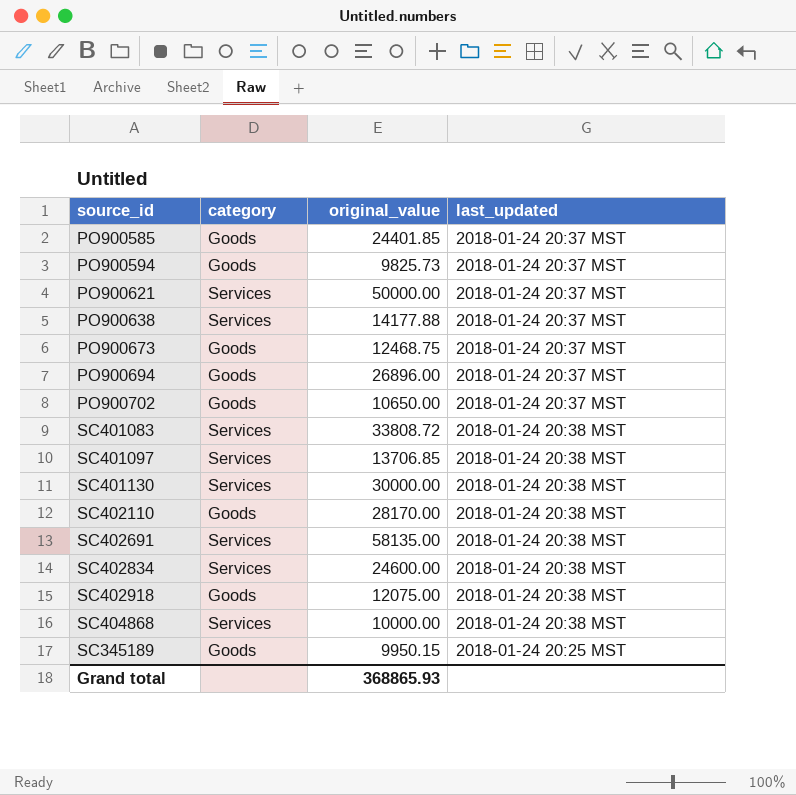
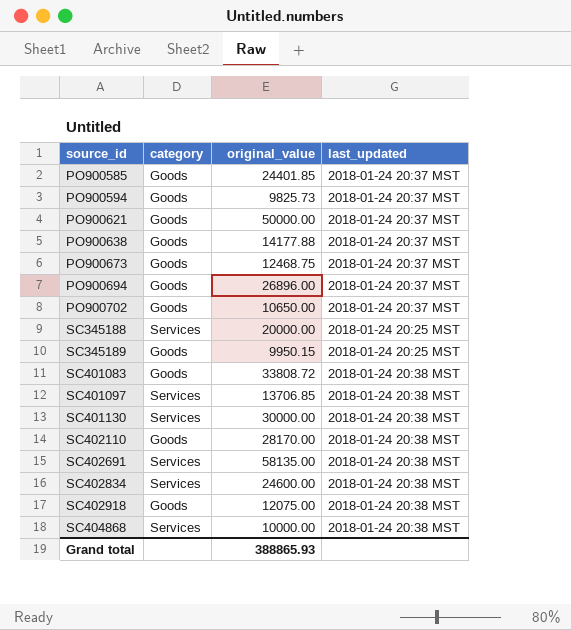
row order: none -> source_id ascending
PO900621 | category: Services -> Goods
PO900638 | category: Services -> Goods
row SC345188: none -> Services | 20000.00 | 2018-01-24 20:25 MST
SC401083 | category: Services -> Goods
Grand total | original_value: 368865.93 -> 388865.93

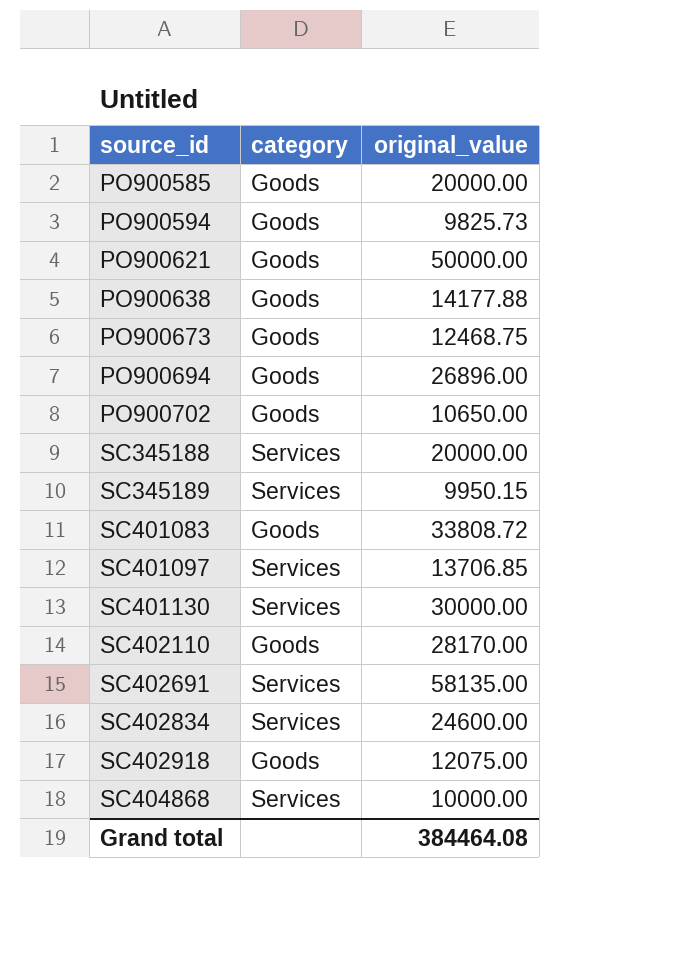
column last_updated | position: 4 -> none
PO900585 | original_value: 24401.85 -> 20000.00
SC345189 | category: Goods -> Services
Grand total | original_value: 388865.93 -> 384464.08

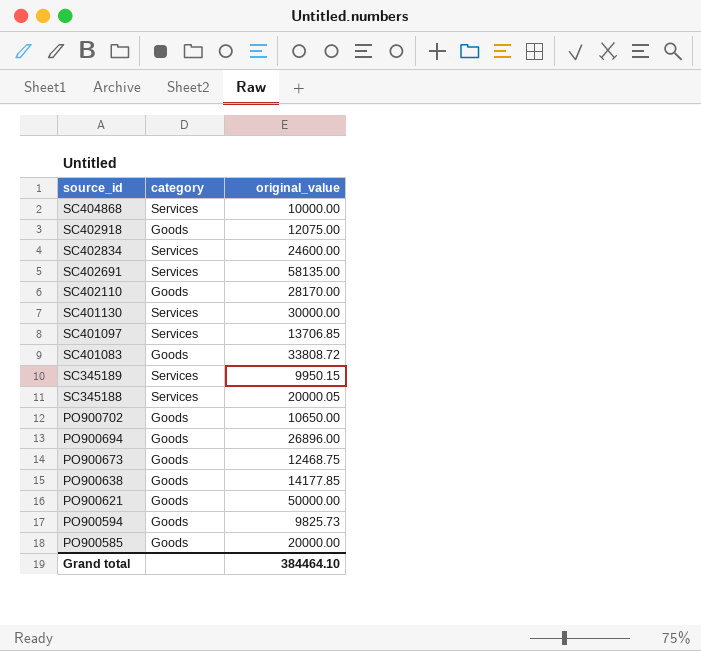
row order: source_id ascending -> source_id descending
SC345188 | original_value: 20000.00 -> 20000.05
PO900638 | original_value: 14177.88 -> 14177.85
Grand total | original_value: 384464.08 -> 384464.10

